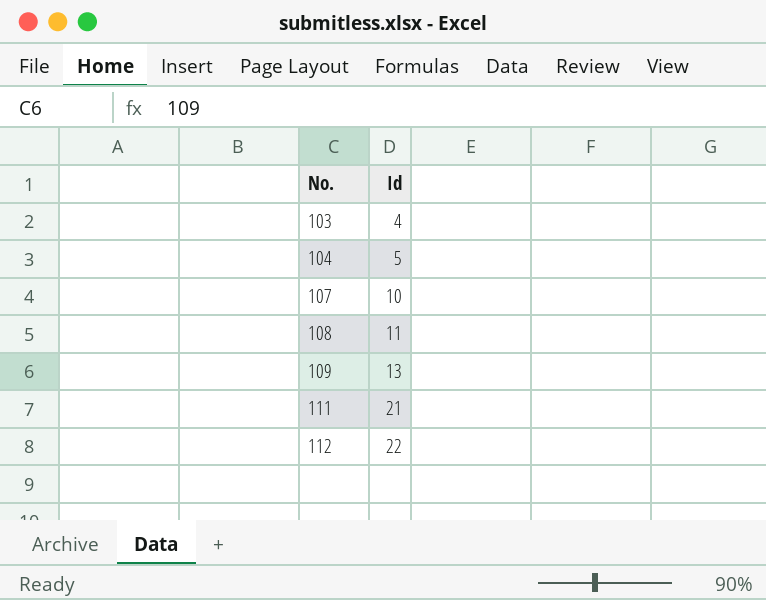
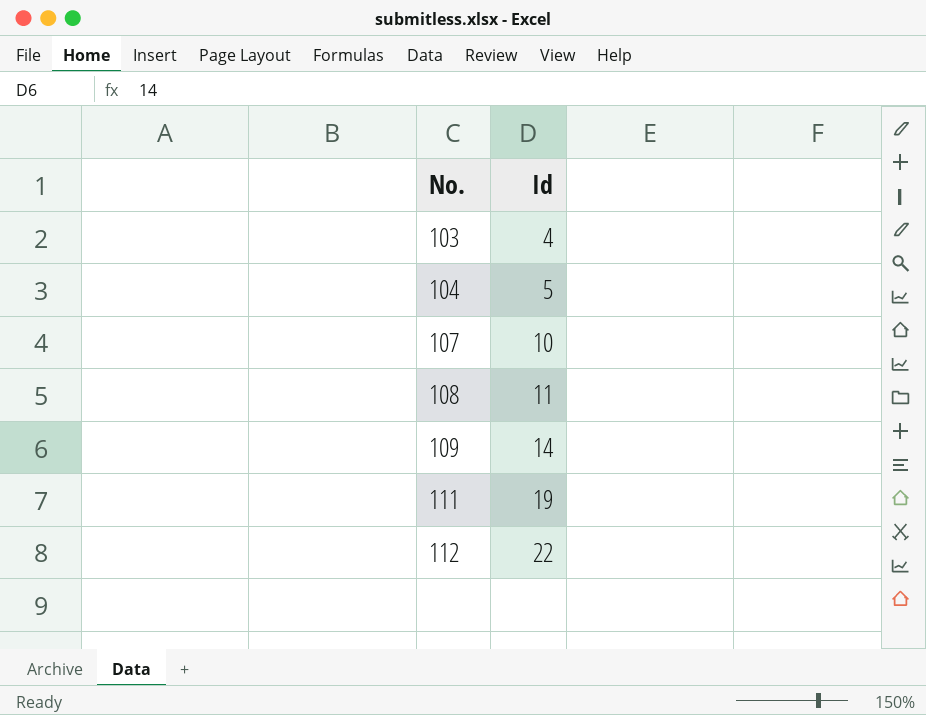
109 | Id: 13 -> 14
111 | Id: 21 -> 19

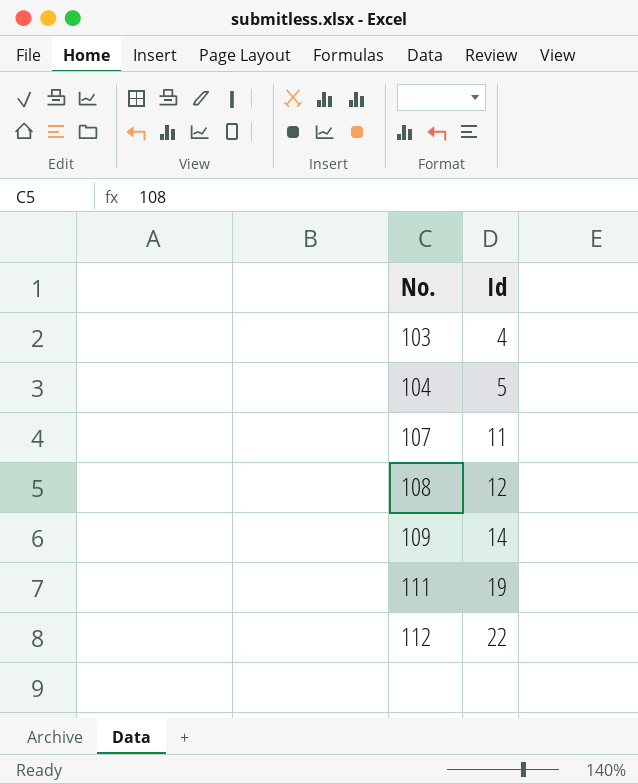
107 | Id: 10 -> 11
108 | Id: 11 -> 12

